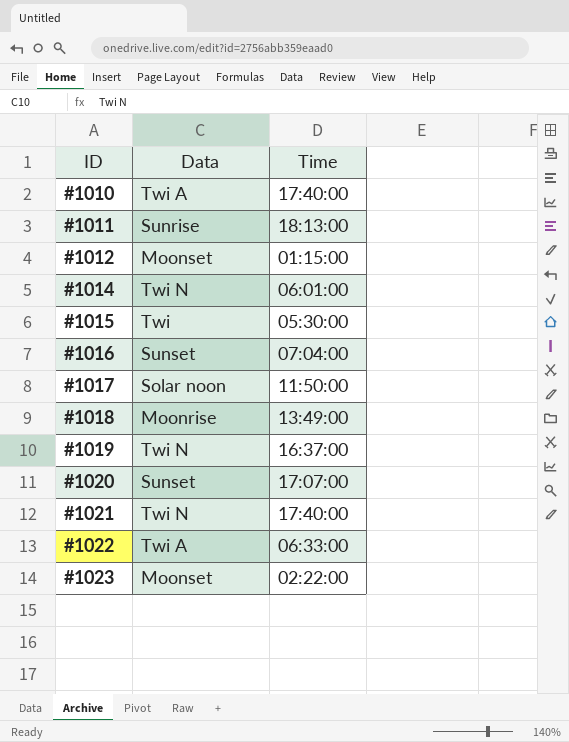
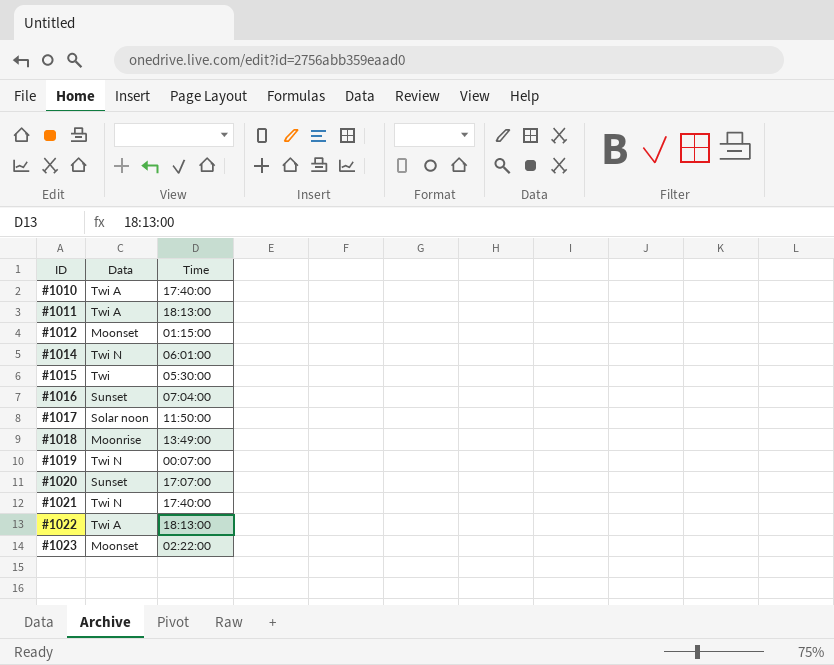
#1011 | Data: Sunrise -> Twi A
#1019 | Time: 16:37:00 -> 00:07:00
#1022 | Time: 06:33:00 -> 18:13:00

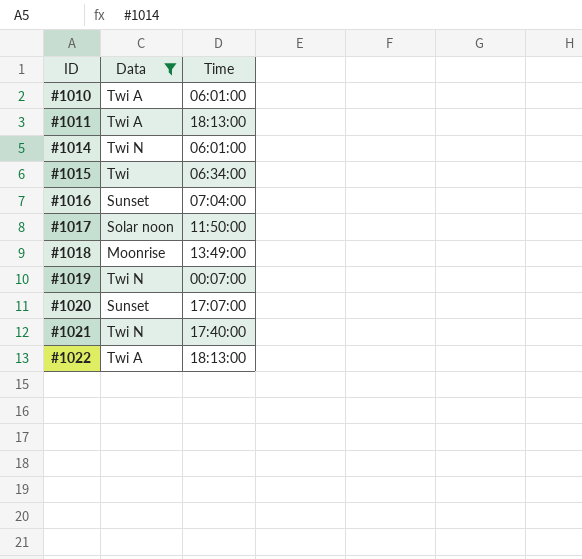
filter: none -> Data != Moonset
#1010 | Time: 17:40:00 -> 06:01:00
#1015 | Time: 05:30:00 -> 06:34:00

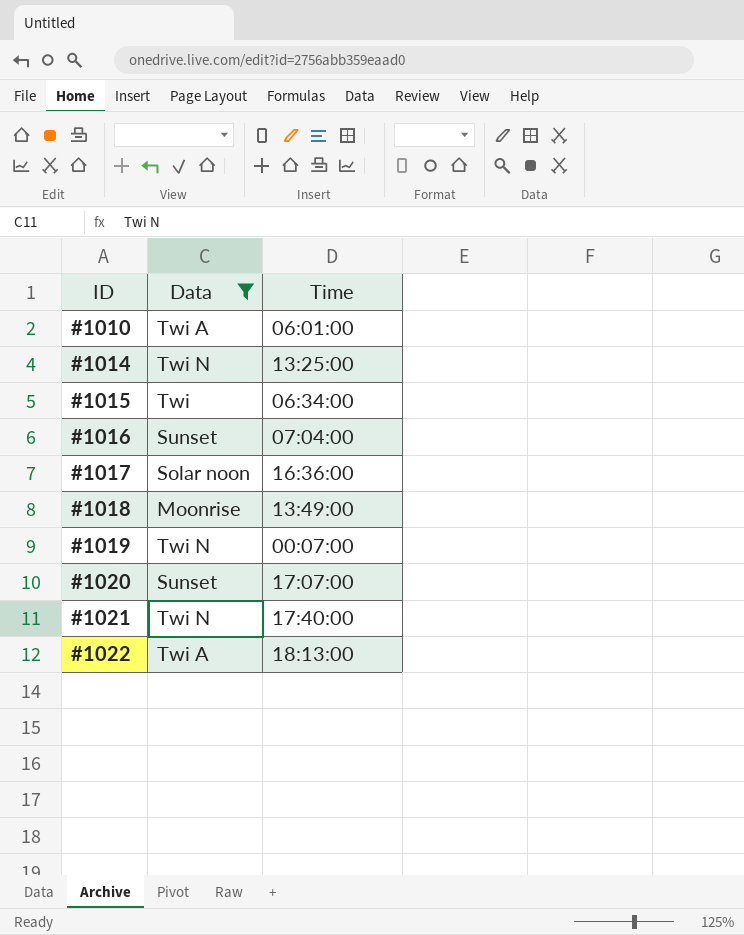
row #1011: Twi A | 18:13:00 -> none
#1014 | Time: 06:01:00 -> 13:25:00
#1017 | Time: 11:50:00 -> 16:36:00

